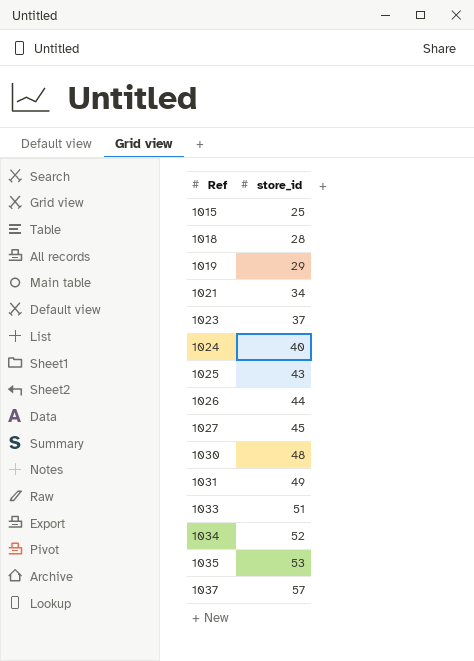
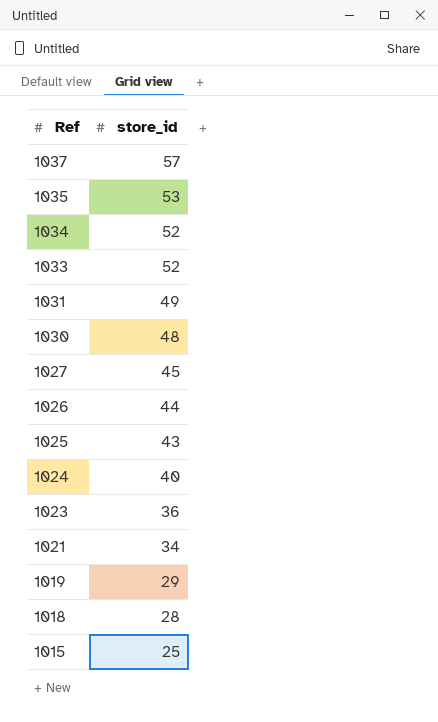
row order: Ref ascending -> Ref descending
1033 | store_id: 51 -> 52
1023 | store_id: 37 -> 36

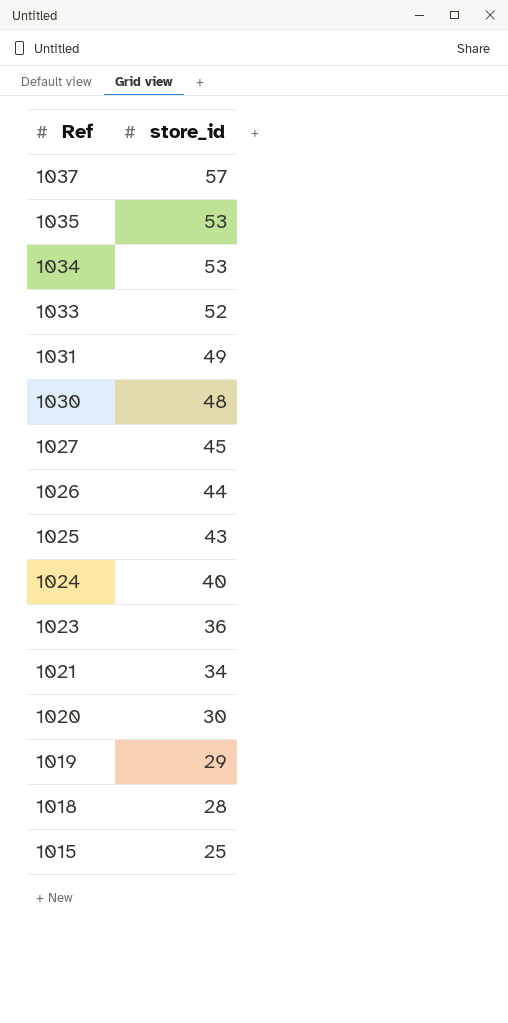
1034 | store_id: 52 -> 53
row 1020: none -> 30

